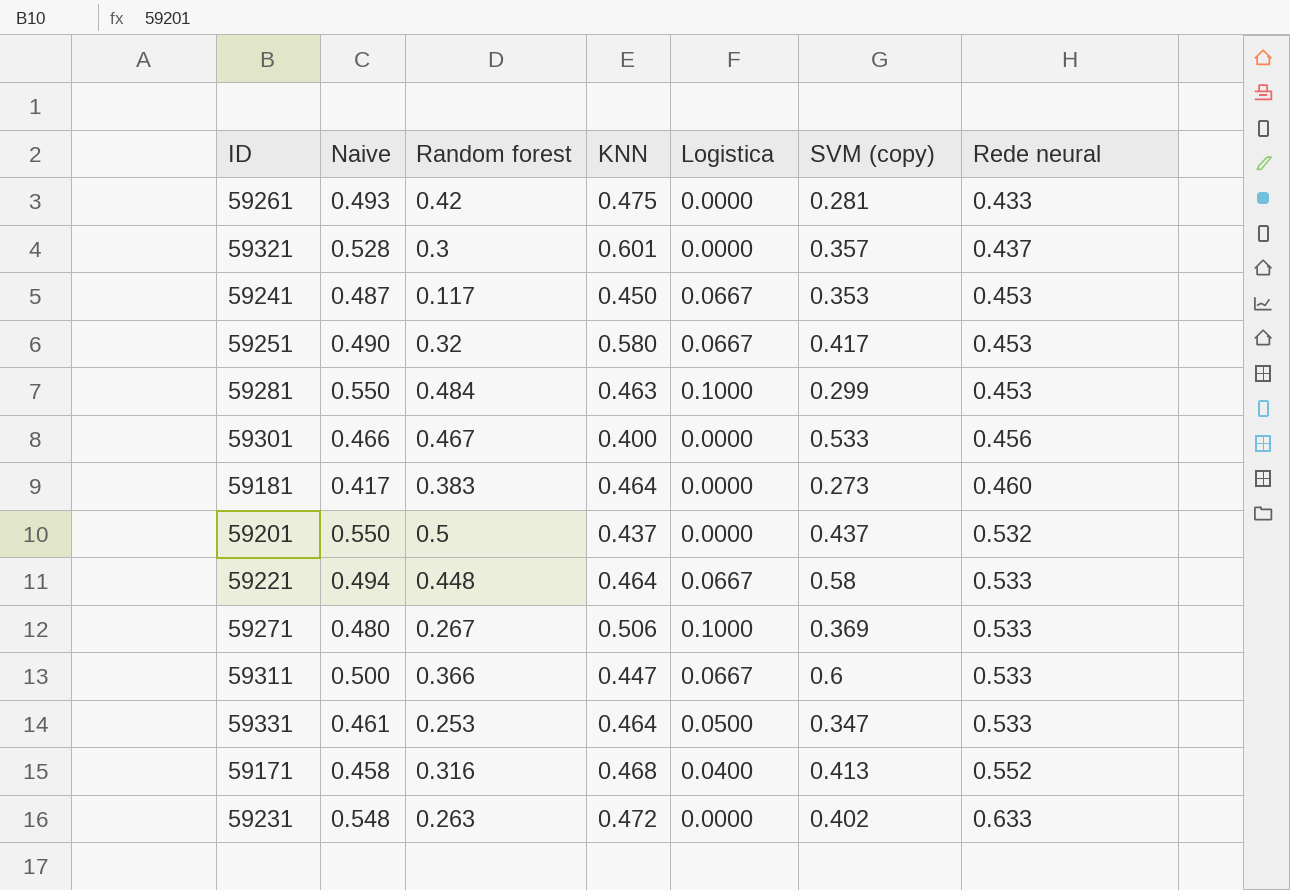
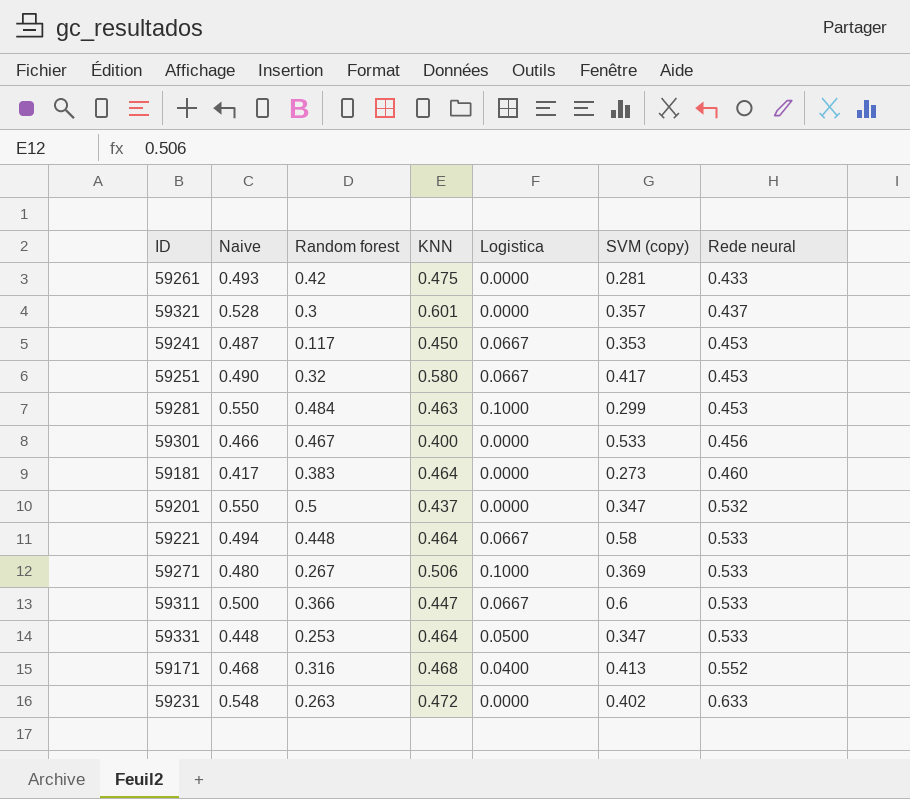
59201 | SVM (copy): 0.437 -> 0.347
59331 | Naive: 0.461 -> 0.448
59171 | Naive: 0.458 -> 0.468

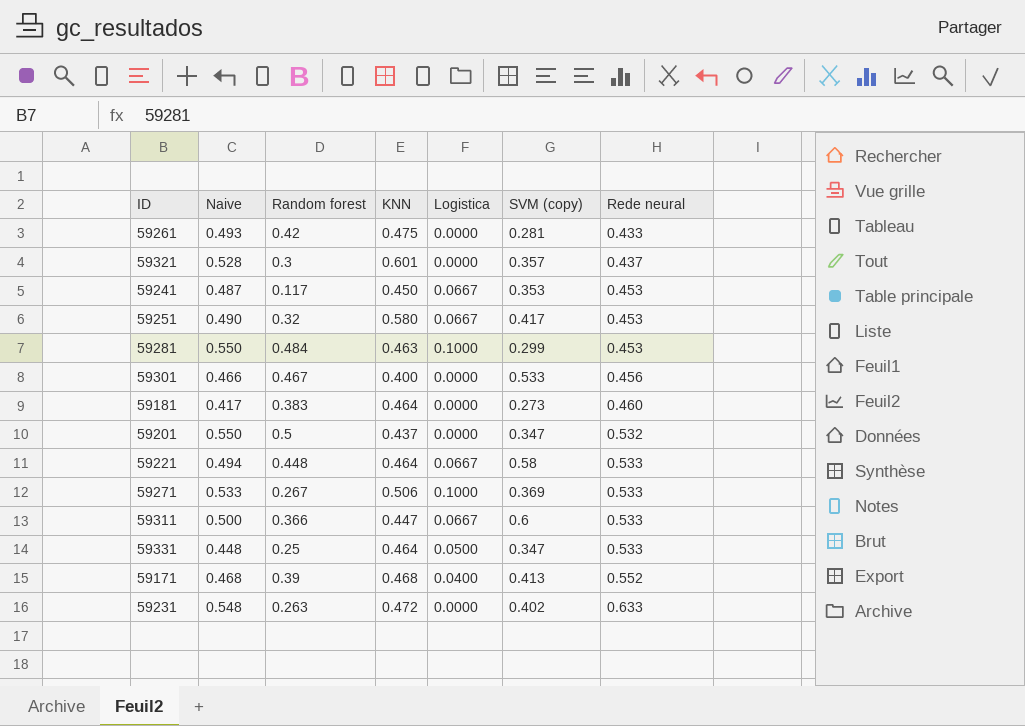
59271 | Naive: 0.480 -> 0.533
59331 | Random forest: 0.253 -> 0.25
59171 | Random forest: 0.316 -> 0.39

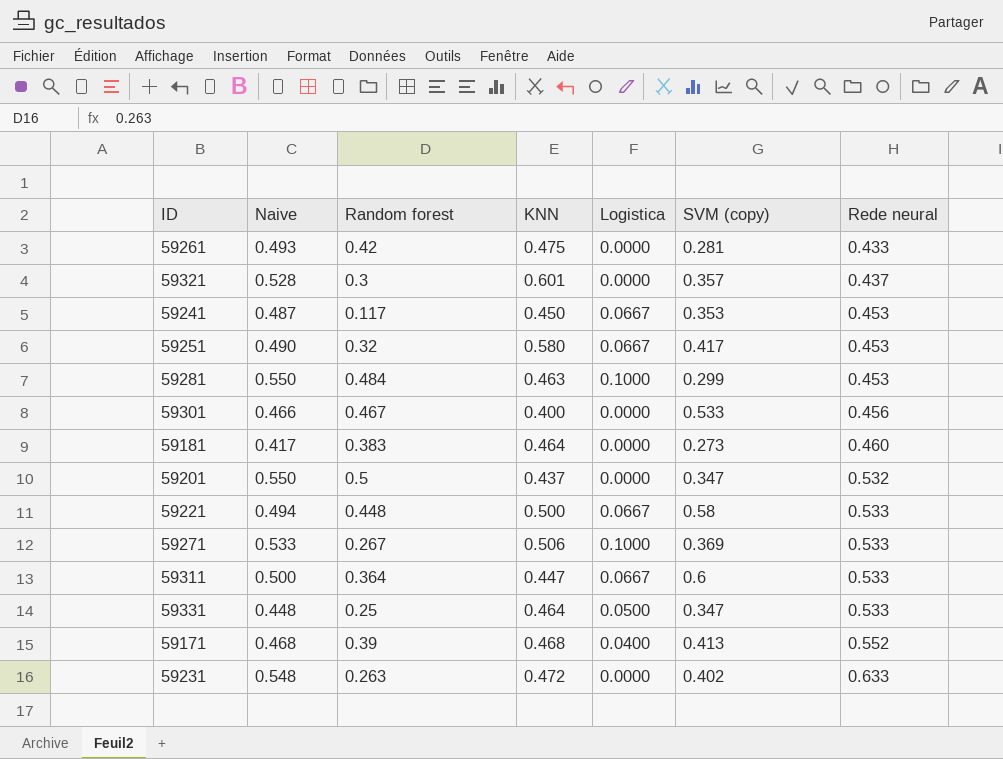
59221 | KNN: 0.464 -> 0.500
59311 | Random forest: 0.366 -> 0.364

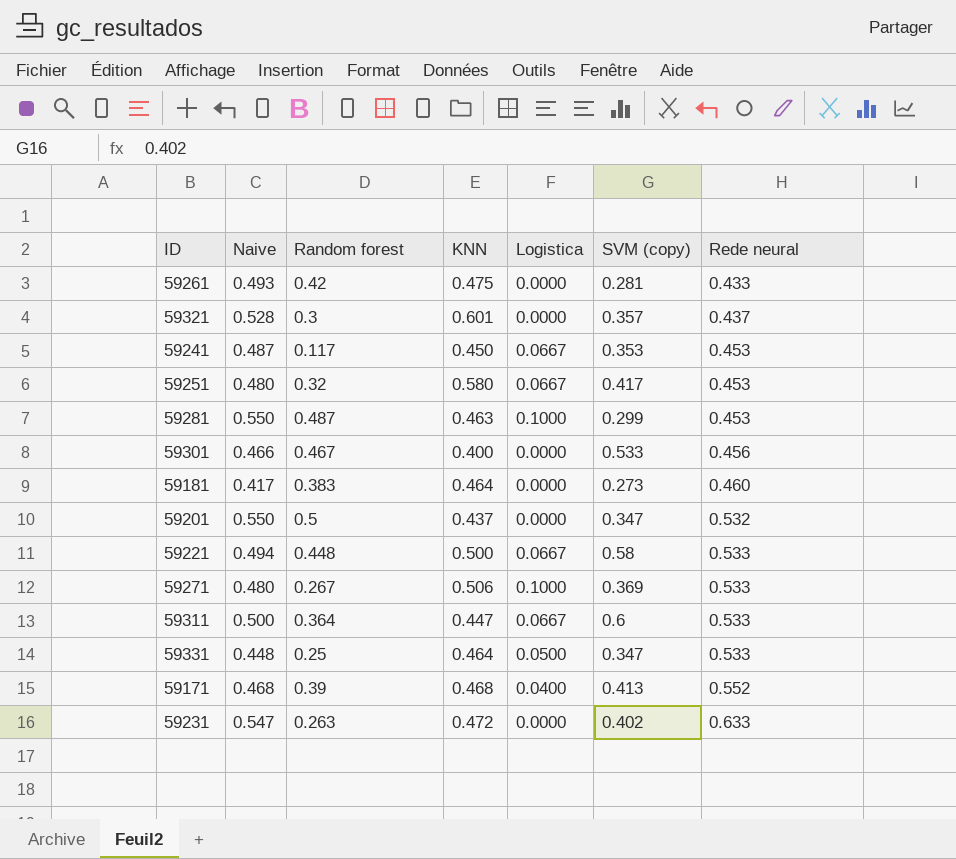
59251 | Naive: 0.490 -> 0.480
59281 | Random forest: 0.484 -> 0.487
59271 | Naive: 0.533 -> 0.480
59231 | Naive: 0.548 -> 0.547

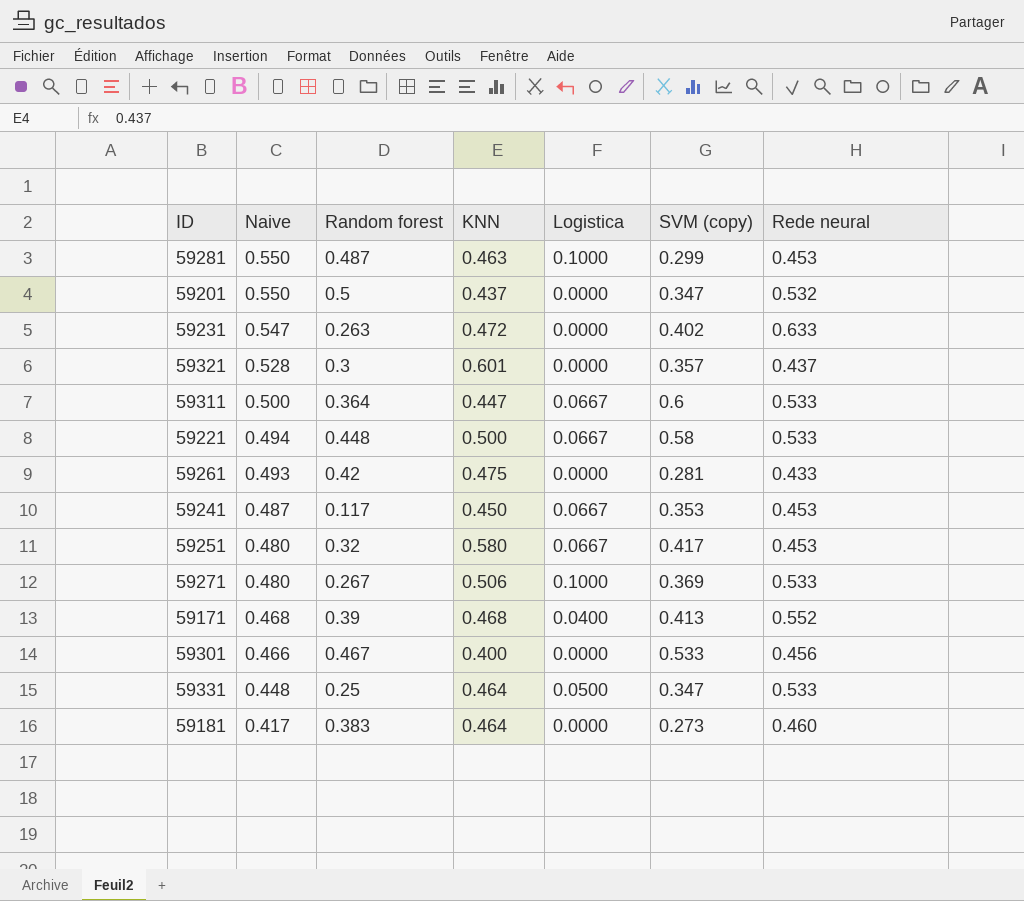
row order: Rede neural ascending -> Naive descending

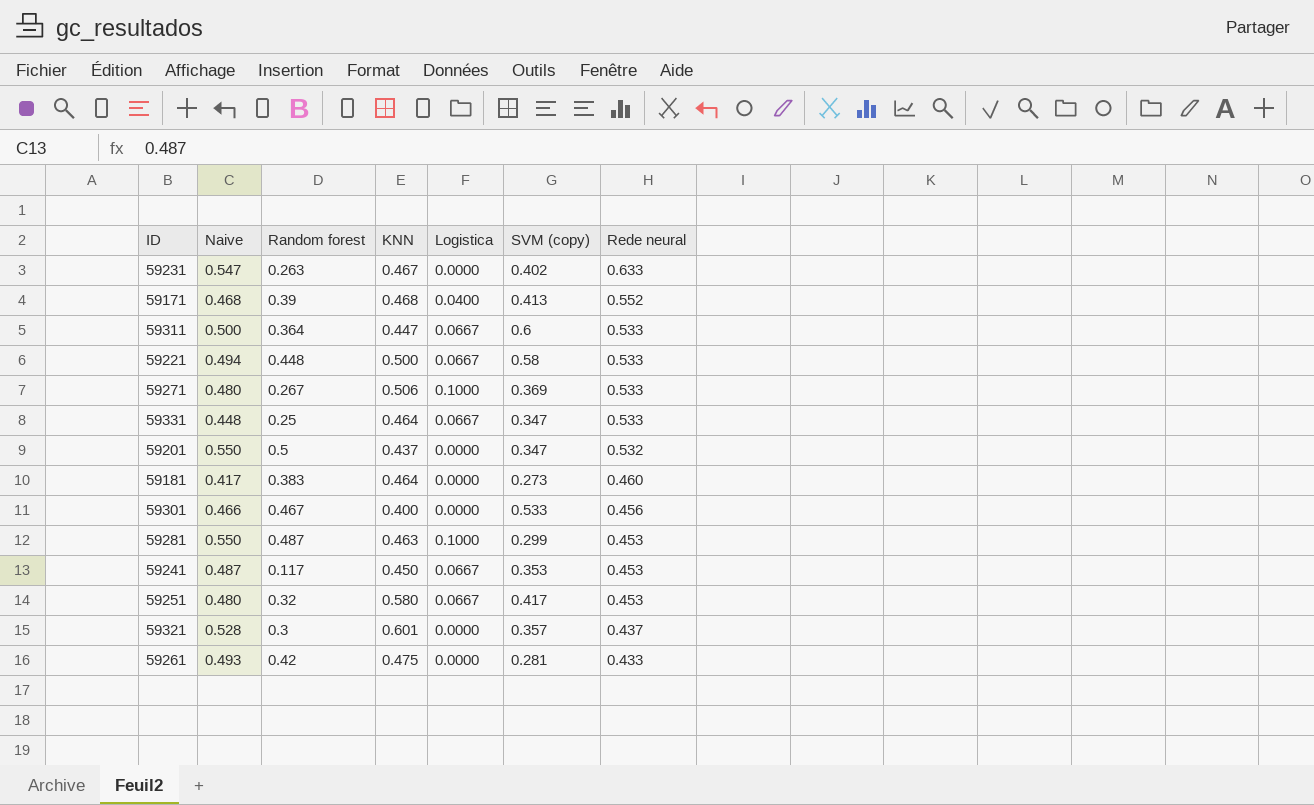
row order: Naive descending -> Rede neural descending
59231 | KNN: 0.472 -> 0.467
59331 | Logistica: 0.0500 -> 0.0667

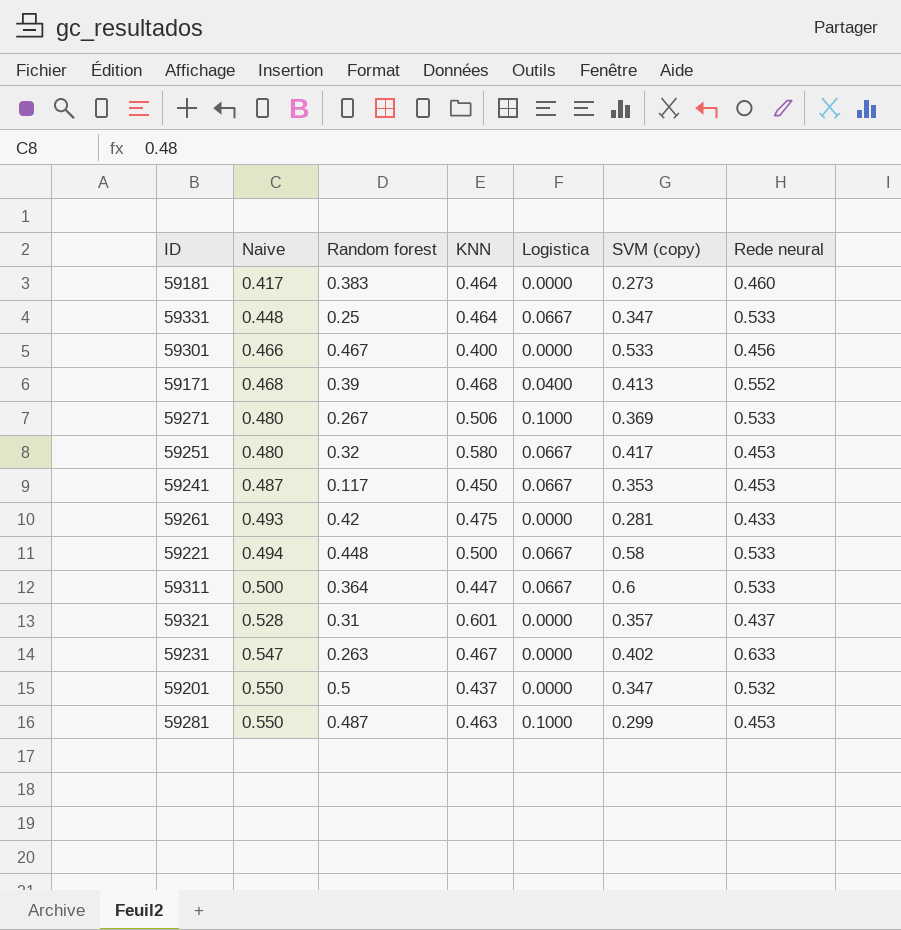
row order: Rede neural descending -> Naive ascending
59321 | Random forest: 0.3 -> 0.31

